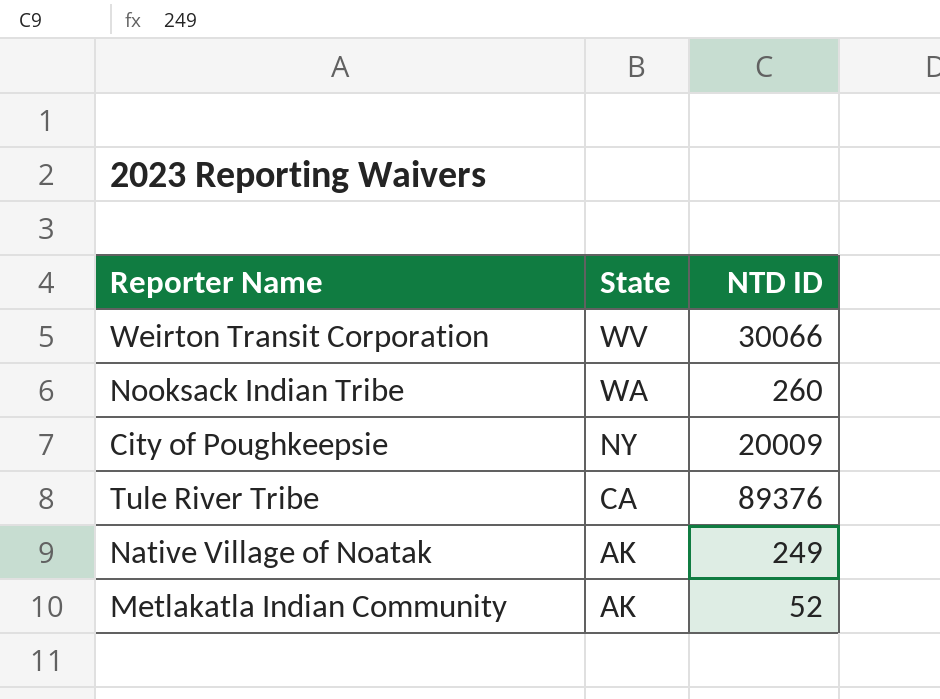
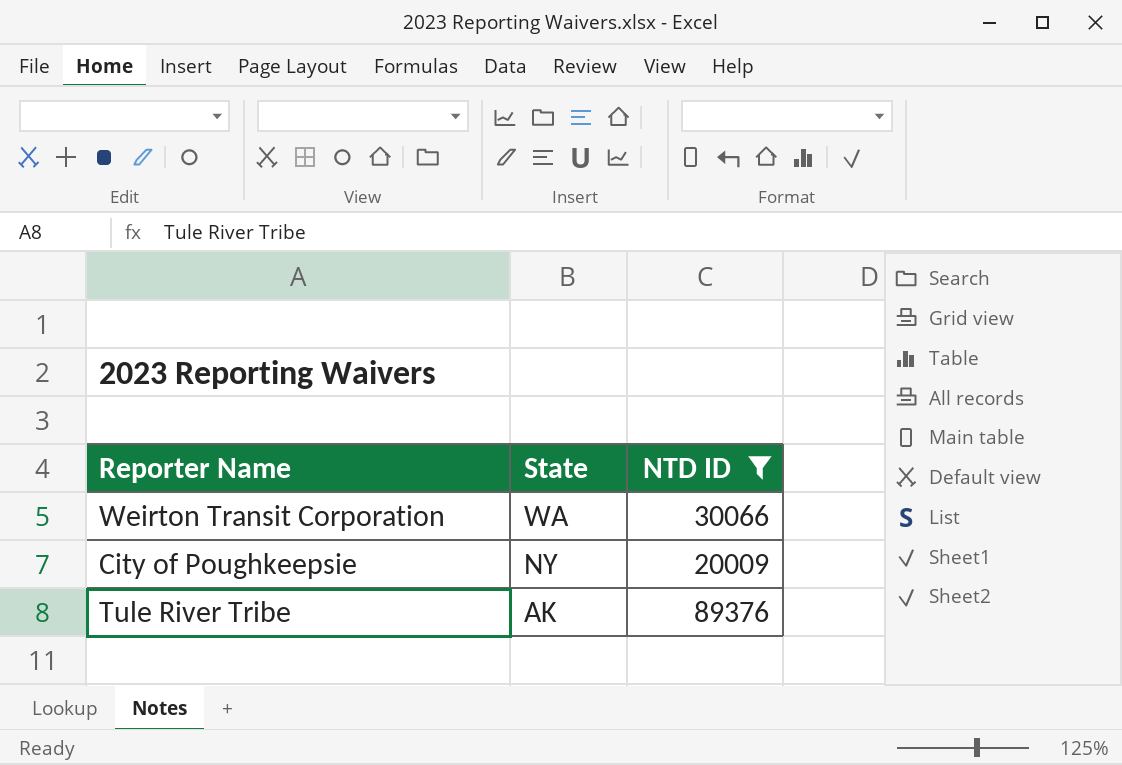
filter: none -> NTD ID >= 20009
Weirton Transit Corporation | State: WV -> WA
Tule River Tribe | State: CA -> AK

